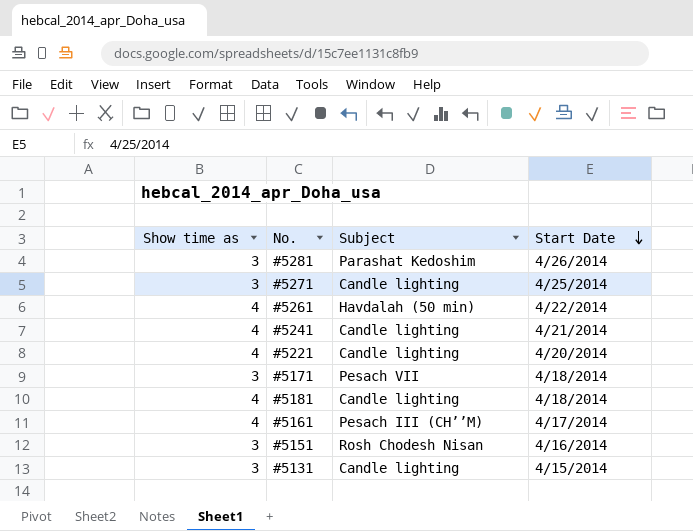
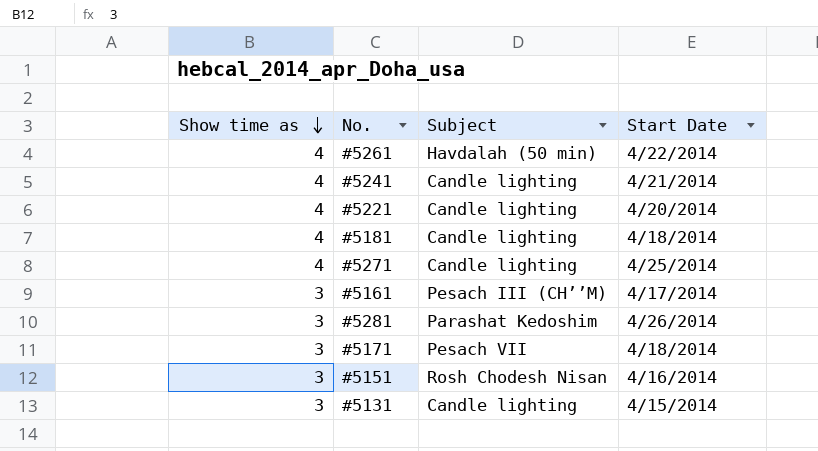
row order: Start Date descending -> Show time as descending
#5271 | Show time as: 3 -> 4
#5161 | Show time as: 4 -> 3

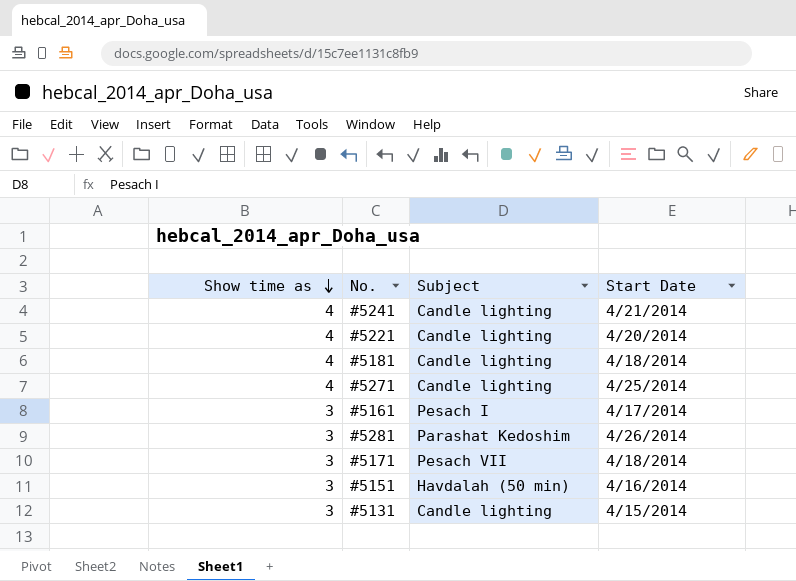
row #5261: 4 | Havdalah (50 min) | 4/22/2014 -> none
#5161 | Subject: Pesach III (CH’’M) -> Pesach I
#5151 | Subject: Rosh Chodesh Nisan -> Havdalah (50 min)

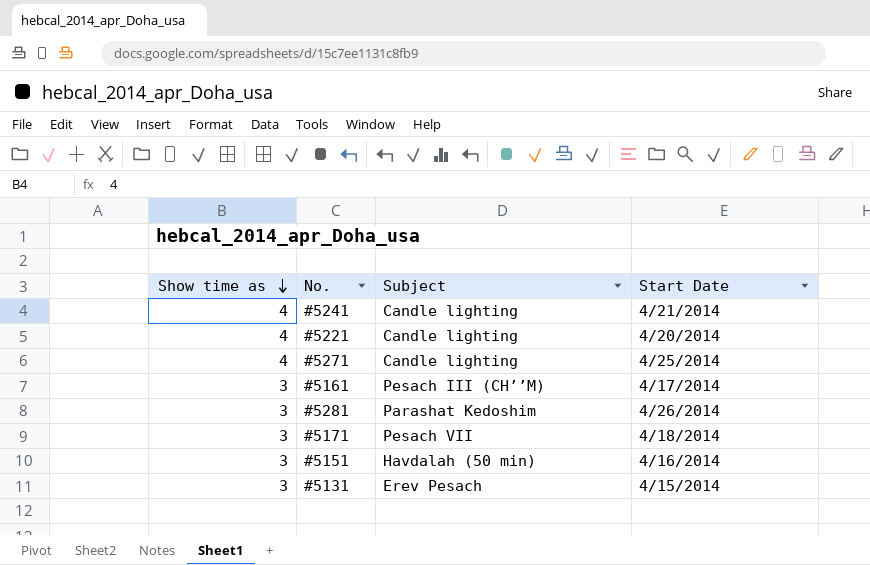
row #5181: 4 | Candle lighting | 4/18/2014 -> none
#5161 | Subject: Pesach I -> Pesach III (CH’’M)
#5131 | Subject: Candle lighting -> Erev Pesach

